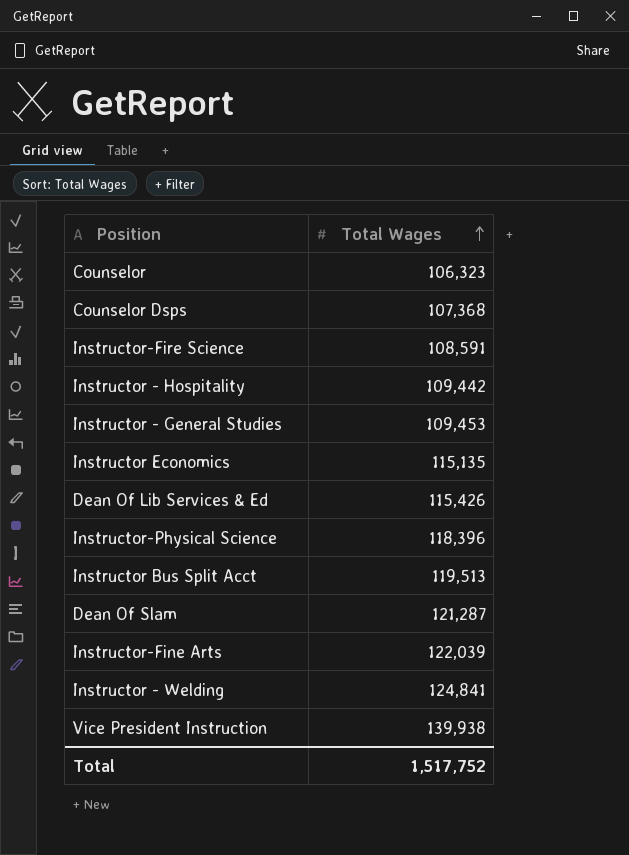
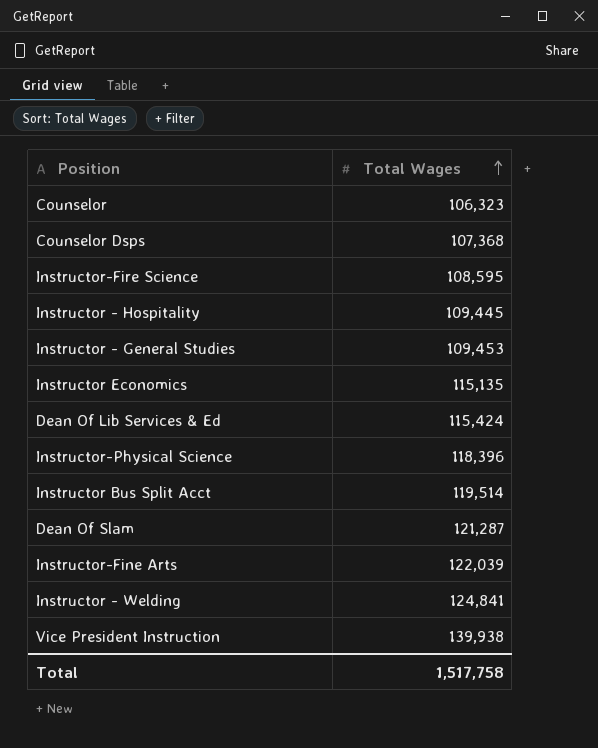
Instructor-Fire Science | Total Wages: 108,591 -> 108,595
Instructor - Hospitality | Total Wages: 109,442 -> 109,445
Dean Of Lib Services & Ed | Total Wages: 115,426 -> 115,424
Instructor Bus Split Acct | Total Wages: 119,513 -> 119,514
Total | Total Wages: 1,517,752 -> 1,517,758

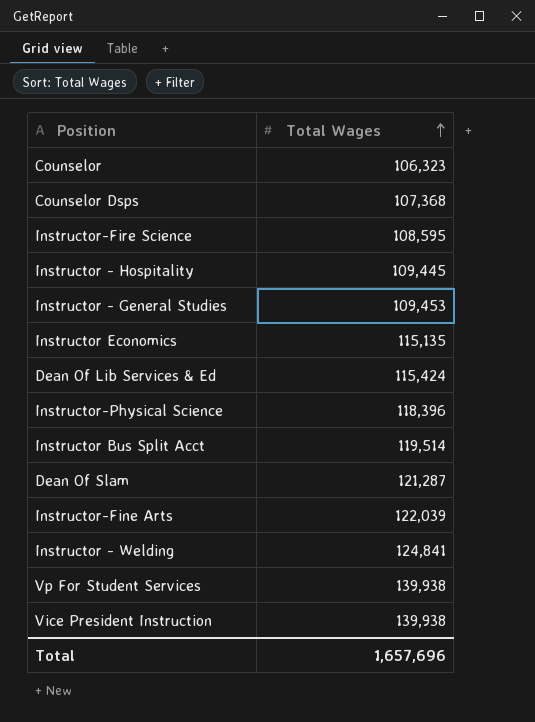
row Vp For Student Services: none -> 139,938
Total | Total Wages: 1,517,758 -> 1,657,696

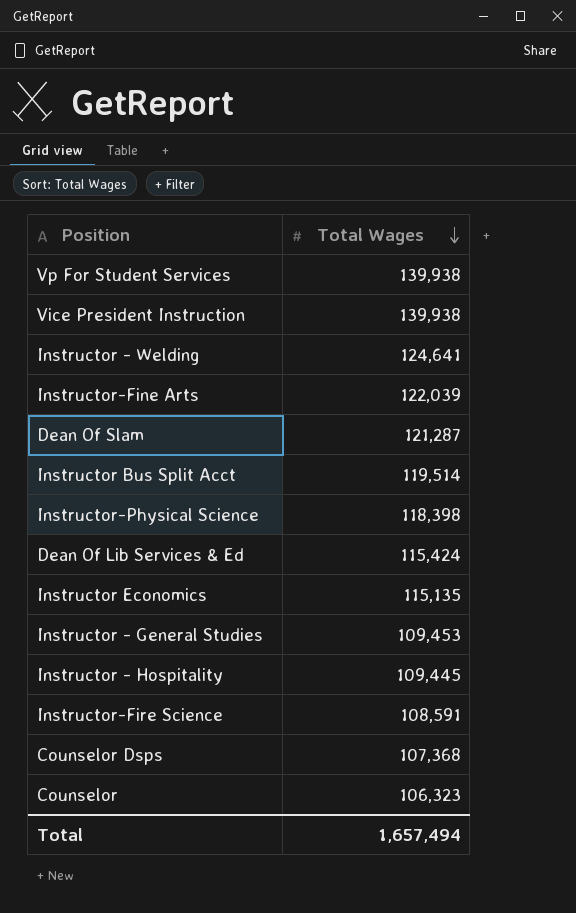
row order: Total Wages ascending -> Total Wages descending
Instructor - Welding | Total Wages: 124,841 -> 124,641
Instructor-Physical Science | Total Wages: 118,396 -> 118,398
Instructor-Fire Science | Total Wages: 108,595 -> 108,591
Total | Total Wages: 1,657,696 -> 1,657,494

